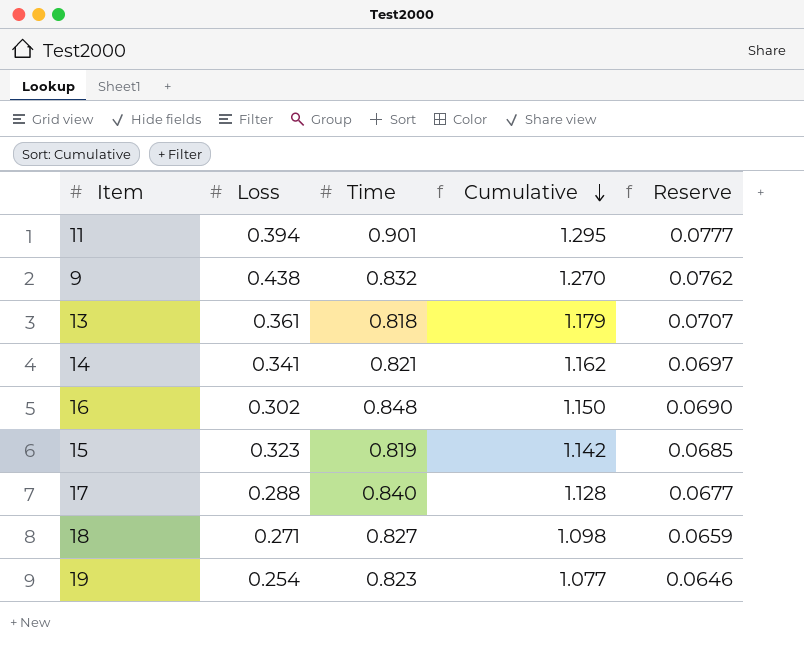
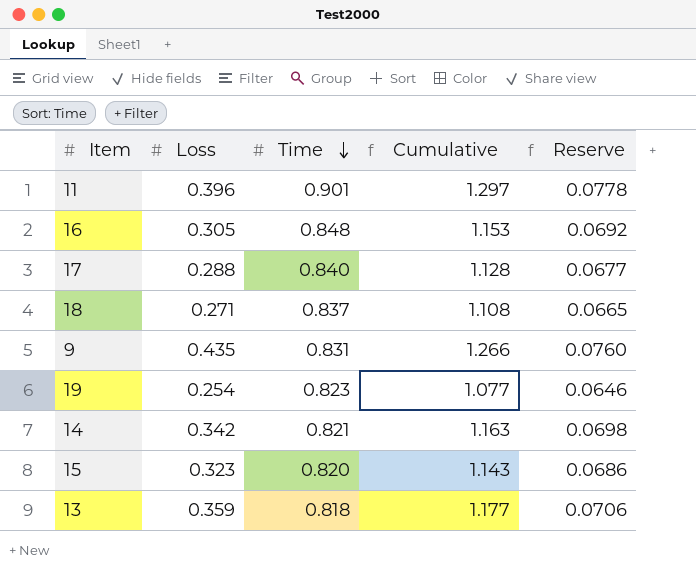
row order: Cumulative descending -> Time descending
11 | Loss: 0.394 -> 0.396
11 | Cumulative: 1.295 -> 1.297
11 | Reserve: 0.0777 -> 0.0778
16 | Loss: 0.302 -> 0.305
16 | Cumulative: 1.150 -> 1.153
16 | Reserve: 0.0690 -> 0.0692
18 | Time: 0.827 -> 0.837
18 | Cumulative: 1.098 -> 1.108
18 | Reserve: 0.0659 -> 0.0665
9 | Loss: 0.438 -> 0.435
9 | Time: 0.832 -> 0.831
9 | Cumulative: 1.270 -> 1.266
9 | Reserve: 0.0762 -> 0.0760
14 | Loss: 0.341 -> 0.342
14 | Cumulative: 1.162 -> 1.163
14 | Reserve: 0.0697 -> 0.0698
15 | Time: 0.819 -> 0.820
15 | Cumulative: 1.142 -> 1.143
15 | Reserve: 0.0685 -> 0.0686
13 | Loss: 0.361 -> 0.359
13 | Cumulative: 1.179 -> 1.177
13 | Reserve: 0.0707 -> 0.0706

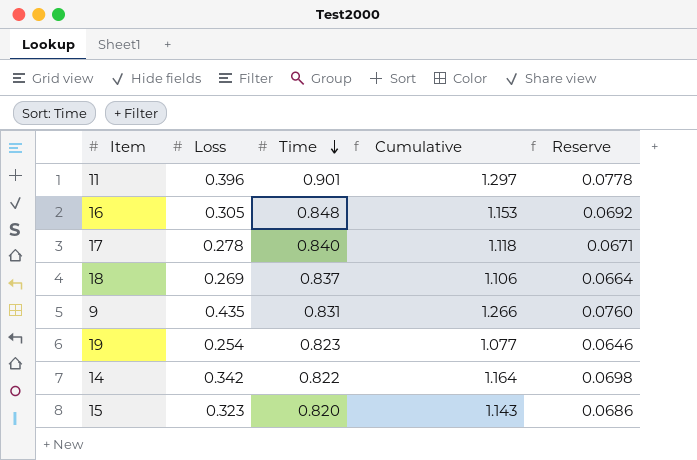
row 13: 0.359 | 0.818 | 1.177 | 0.0706 -> none
17 | Loss: 0.288 -> 0.278
17 | Cumulative: 1.128 -> 1.118
17 | Reserve: 0.0677 -> 0.0671
18 | Loss: 0.271 -> 0.269
18 | Cumulative: 1.108 -> 1.106
18 | Reserve: 0.0665 -> 0.0664
14 | Time: 0.821 -> 0.822
14 | Cumulative: 1.163 -> 1.164

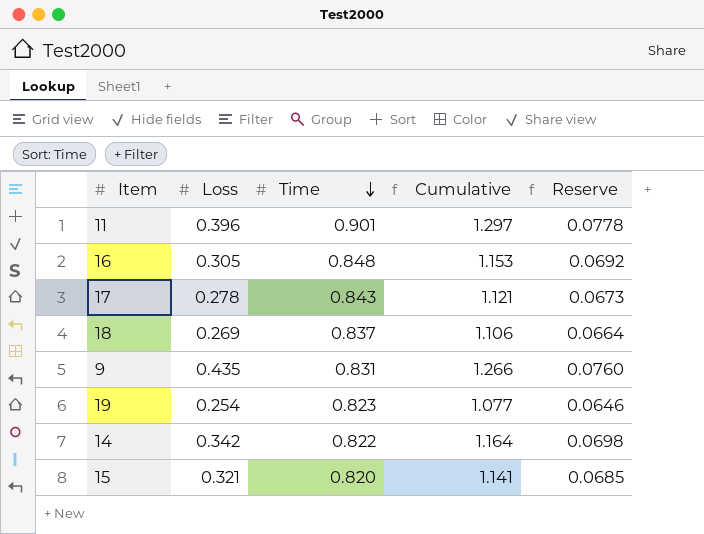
17 | Time: 0.840 -> 0.843
17 | Cumulative: 1.118 -> 1.121
17 | Reserve: 0.0671 -> 0.0673
15 | Loss: 0.323 -> 0.321
15 | Cumulative: 1.143 -> 1.141
15 | Reserve: 0.0686 -> 0.0685

